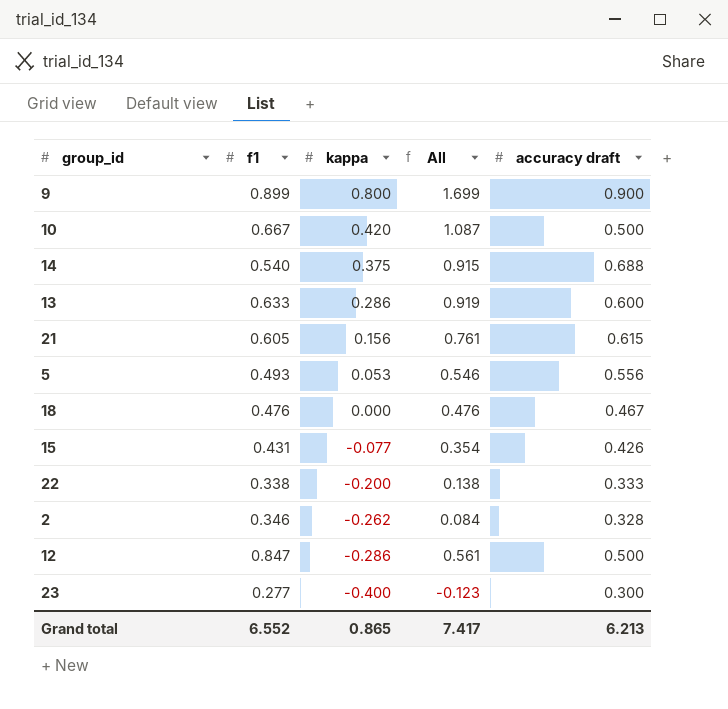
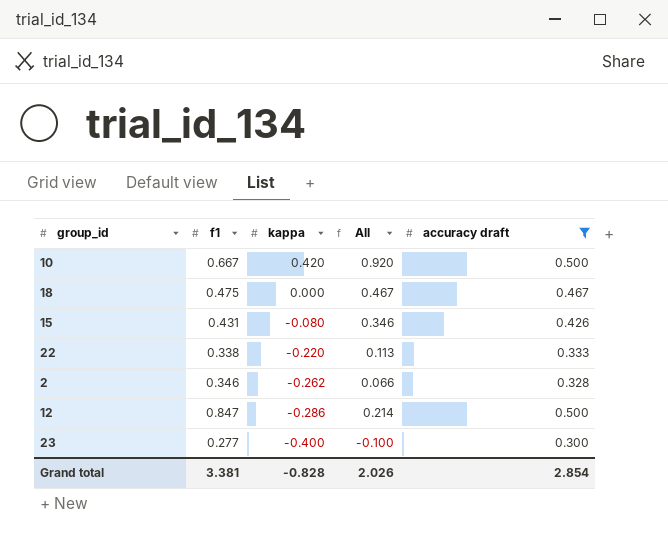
filter: none -> accuracy draft <= 0.500
column All | formula: [f1] + [kappa] -> [kappa] + [accuracy draft]
18 | f1: 0.476 -> 0.475
15 | kappa: -0.077 -> -0.080
22 | kappa: -0.200 -> -0.220
Grand total | f1: 6.552 -> 3.381
Grand total | kappa: 0.865 -> -0.828
Grand total | All: 7.417 -> 2.026
Grand total | accuracy draft: 6.213 -> 2.854

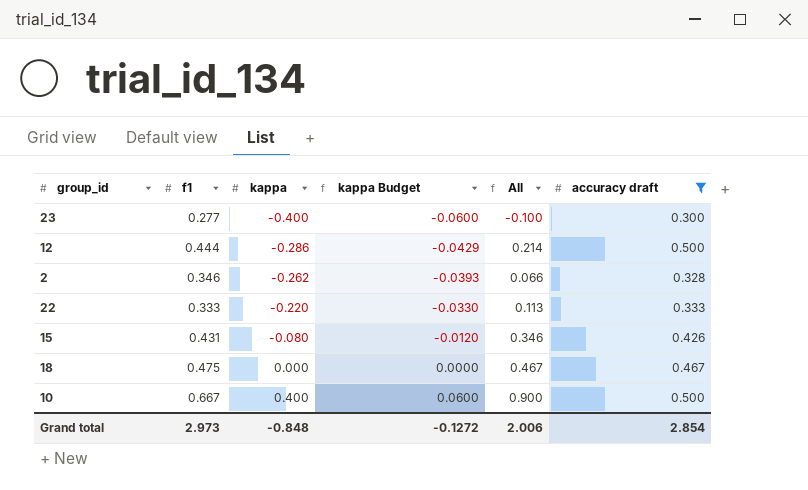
row order: kappa descending -> kappa ascending
column kappa Budget | formula: none -> [kappa] * 0.15
12 | f1: 0.847 -> 0.444
22 | f1: 0.338 -> 0.333
10 | kappa: 0.420 -> 0.400
10 | All: 0.920 -> 0.900
Grand total | f1: 3.381 -> 2.973
Grand total | kappa: -0.828 -> -0.848
Grand total | All: 2.026 -> 2.006

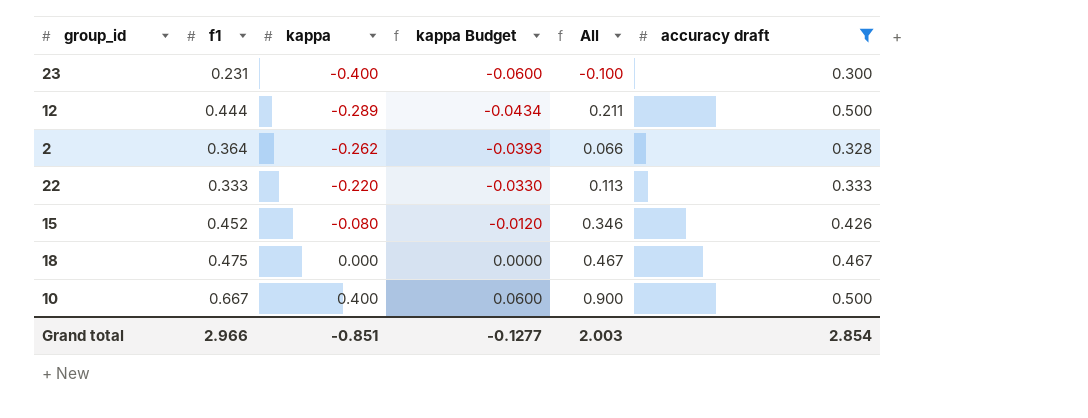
23 | f1: 0.277 -> 0.231
12 | kappa: -0.286 -> -0.289
12 | kappa Budget: -0.0429 -> -0.0434
12 | All: 0.214 -> 0.211
2 | f1: 0.346 -> 0.364
15 | f1: 0.431 -> 0.452
Grand total | f1: 2.973 -> 2.966
Grand total | kappa: -0.848 -> -0.851
Grand total | kappa Budget: -0.1272 -> -0.1277
Grand total | All: 2.006 -> 2.003

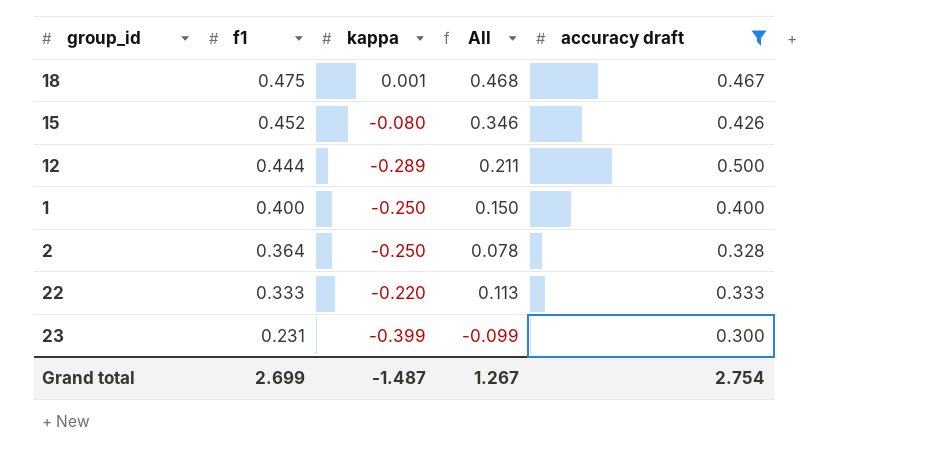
row order: kappa ascending -> f1 descending
column kappa Budget | formula: [kappa] * 0.15 -> none
row 10: 0.667 | 0.400 | 0.0600 | 0.900 | 0.500 -> none
18 | kappa: 0.000 -> 0.001
18 | All: 0.467 -> 0.468
row 1: none -> 0.400 | -0.250 | 0.150 | 0.400
2 | kappa: -0.262 -> -0.250
2 | All: 0.066 -> 0.078
23 | kappa: -0.400 -> -0.399
23 | All: -0.100 -> -0.099
Grand total | f1: 2.966 -> 2.699
Grand total | kappa: -0.851 -> -1.487
Grand total | All: 2.003 -> 1.267
Grand total | accuracy draft: 2.854 -> 2.754

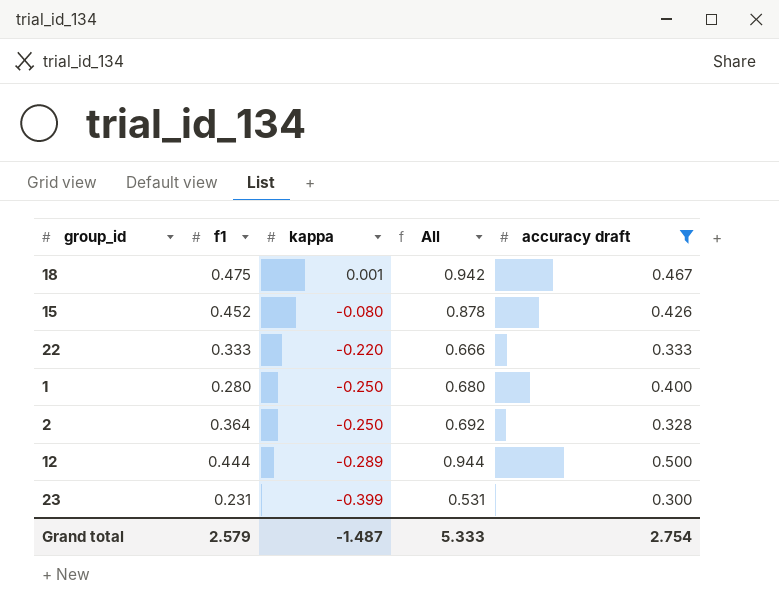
row order: f1 descending -> kappa descending
column All | formula: [kappa] + [accuracy draft] -> [f1] + [accuracy draft]
1 | f1: 0.400 -> 0.280
Grand total | f1: 2.699 -> 2.579
Grand total | All: 1.267 -> 5.333

